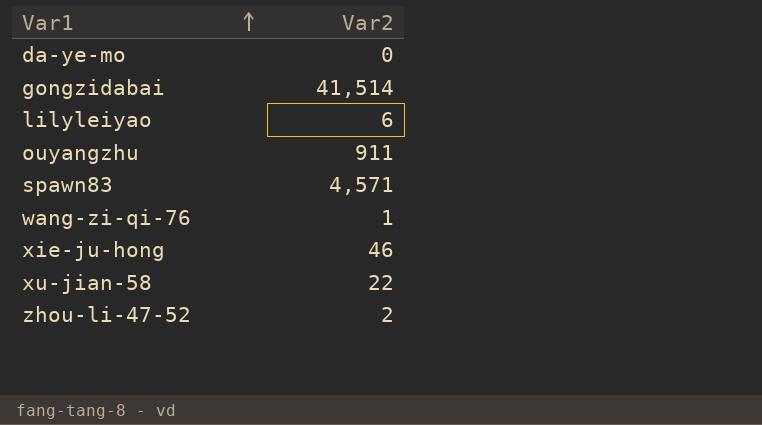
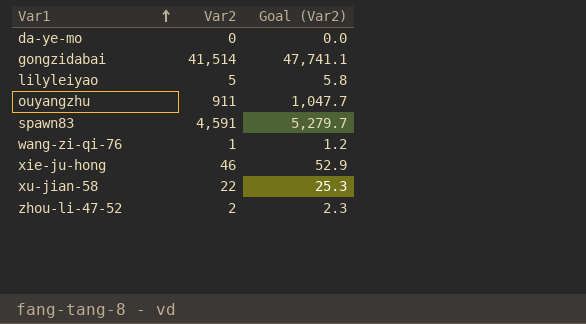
column Goal (Var2) | formula: none -> [Var2] * 1.15
lilyleiyao | Var2: 6 -> 5
spawn83 | Var2: 4,571 -> 4,591

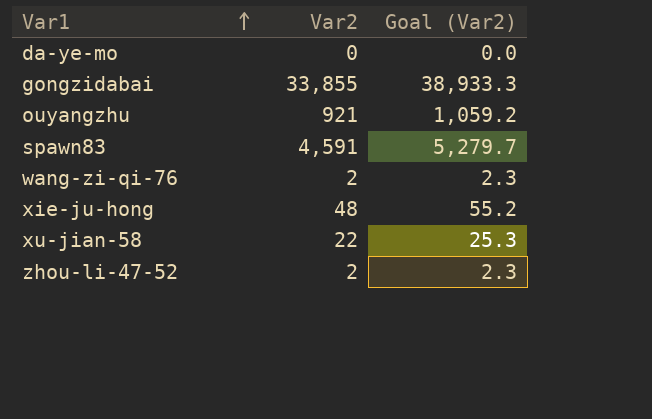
row lilyleiyao: 5 | 5.8 -> none
gongzidabai | Var2: 41,514 -> 33,855
gongzidabai | Goal (Var2): 47,741.1 -> 38,933.3
ouyangzhu | Var2: 911 -> 921
ouyangzhu | Goal (Var2): 1,047.7 -> 1,059.2
wang-zi-qi-76 | Var2: 1 -> 2
wang-zi-qi-76 | Goal (Var2): 1.2 -> 2.3
xie-ju-hong | Var2: 46 -> 48
xie-ju-hong | Goal (Var2): 52.9 -> 55.2

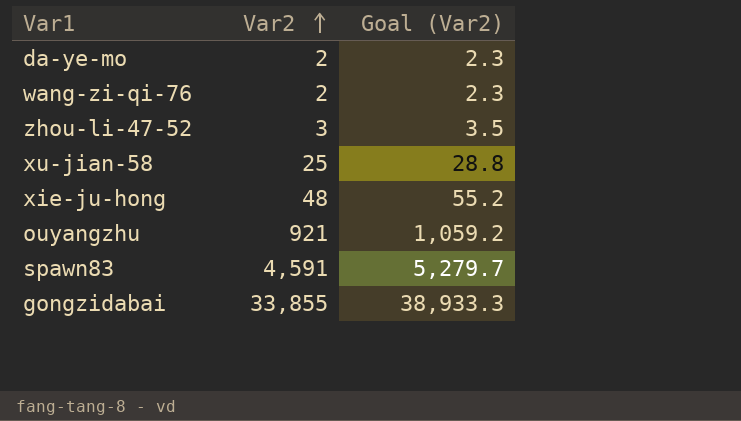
row order: Var1 ascending -> Var2 ascending
da-ye-mo | Var2: 0 -> 2
da-ye-mo | Goal (Var2): 0.0 -> 2.3
zhou-li-47-52 | Var2: 2 -> 3
zhou-li-47-52 | Goal (Var2): 2.3 -> 3.5
xu-jian-58 | Var2: 22 -> 25
xu-jian-58 | Goal (Var2): 25.3 -> 28.8

